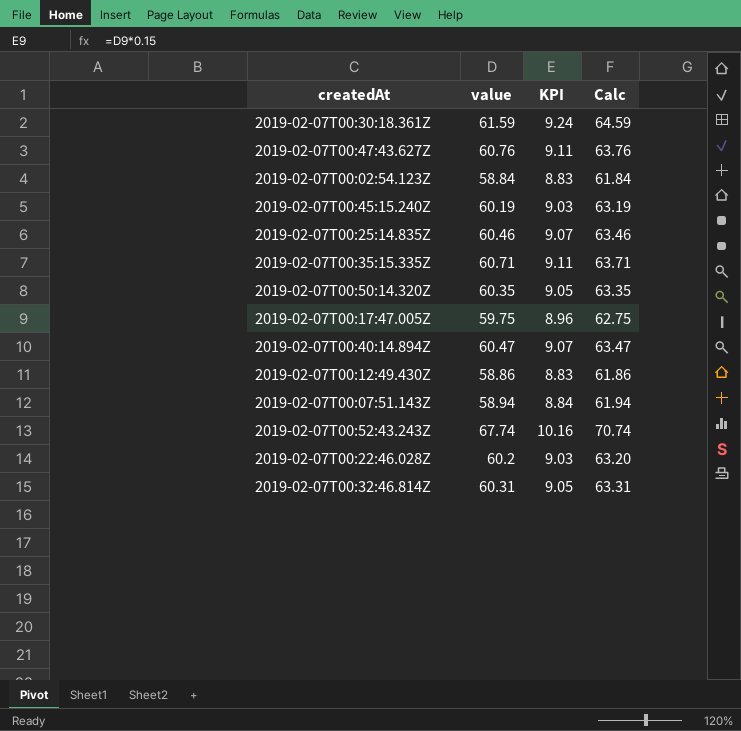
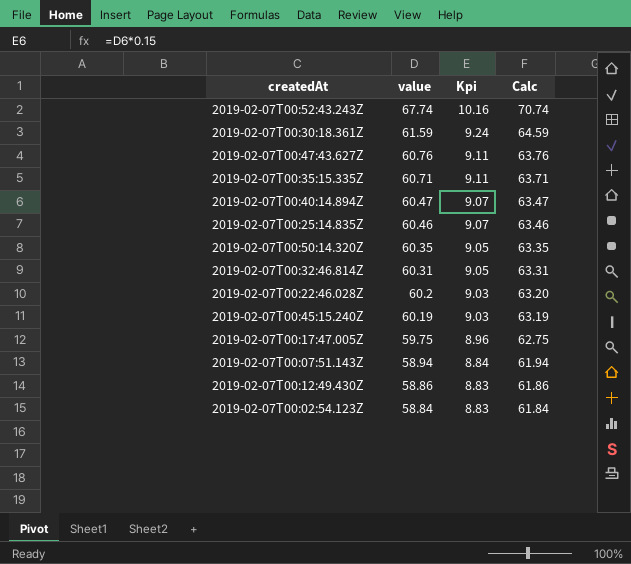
row order: none -> value descending
column name: KPI -> Kpi

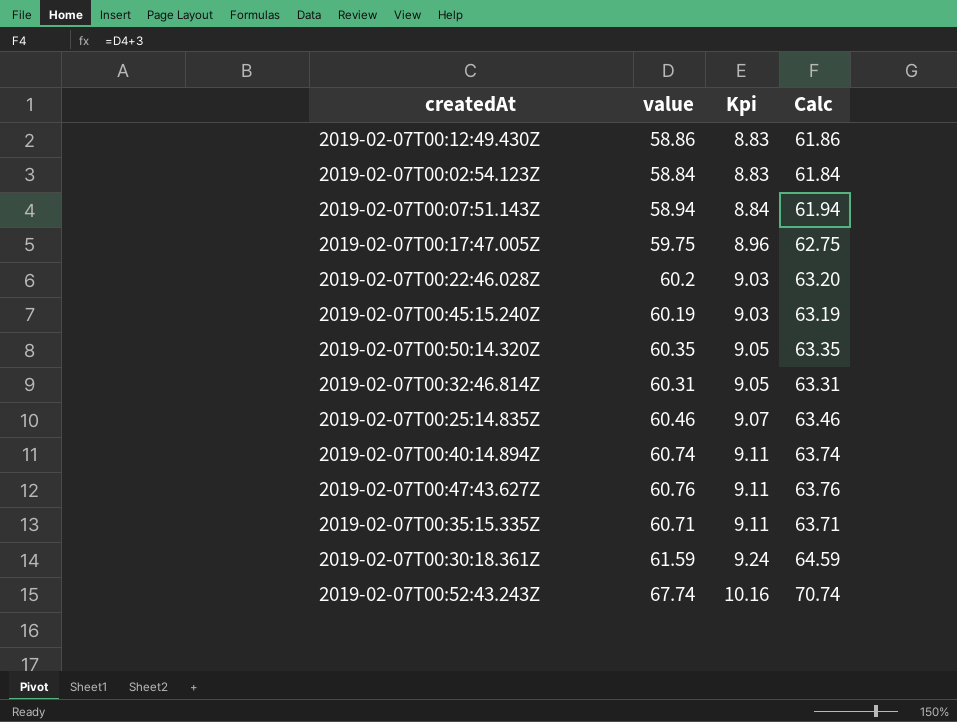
row order: value descending -> Kpi ascending
2019-02-07T00:40:14.894Z | value: 60.47 -> 60.74
2019-02-07T00:40:14.894Z | Kpi: 9.07 -> 9.11
2019-02-07T00:40:14.894Z | Calc: 63.47 -> 63.74

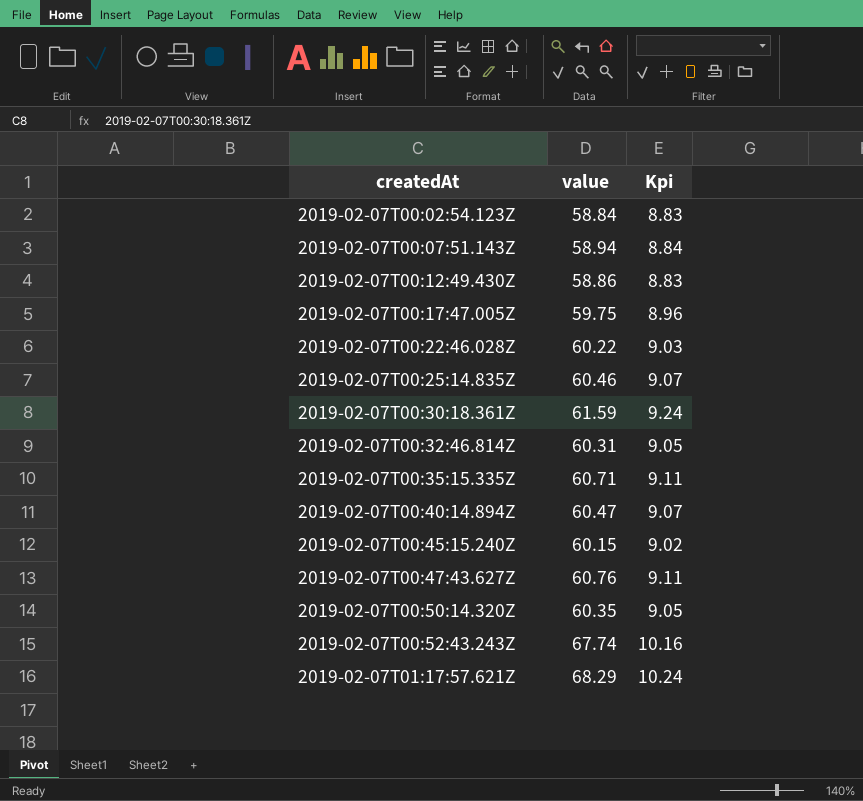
row order: Kpi ascending -> createdAt ascending
column Calc | formula: [value] + 3 -> none
2019-02-07T00:22:46.028Z | value: 60.2 -> 60.22
2019-02-07T00:40:14.894Z | value: 60.74 -> 60.47
2019-02-07T00:40:14.894Z | Kpi: 9.11 -> 9.07
2019-02-07T00:45:15.240Z | value: 60.19 -> 60.15
2019-02-07T00:45:15.240Z | Kpi: 9.03 -> 9.02
row 2019-02-07T01:17:57.621Z: none -> 68.29 | 10.24

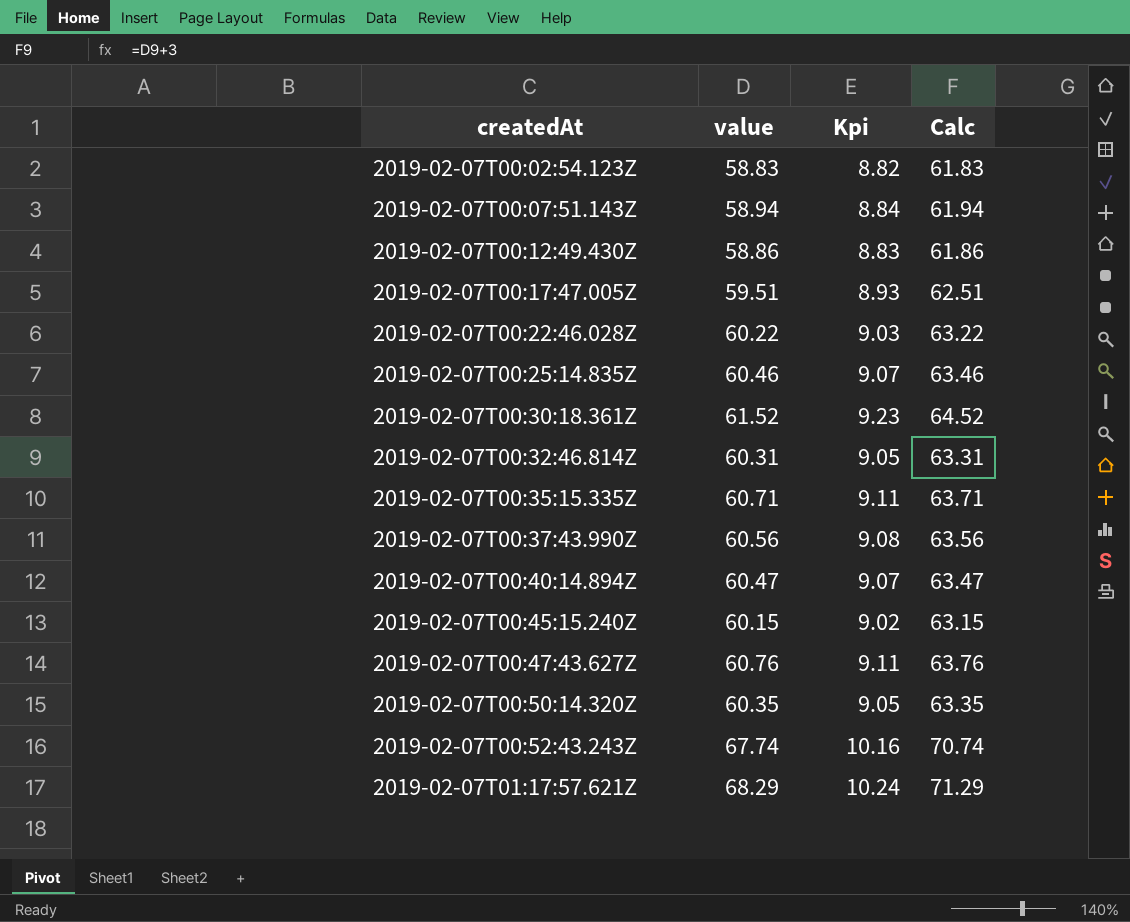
column Calc | formula: none -> [value] + 3
2019-02-07T00:02:54.123Z | value: 58.84 -> 58.83
2019-02-07T00:02:54.123Z | Kpi: 8.83 -> 8.82
2019-02-07T00:17:47.005Z | value: 59.75 -> 59.51
2019-02-07T00:17:47.005Z | Kpi: 8.96 -> 8.93
2019-02-07T00:30:18.361Z | value: 61.59 -> 61.52
2019-02-07T00:30:18.361Z | Kpi: 9.24 -> 9.23
row 2019-02-07T00:37:43.990Z: none -> 60.56 | 9.08 | 63.56

